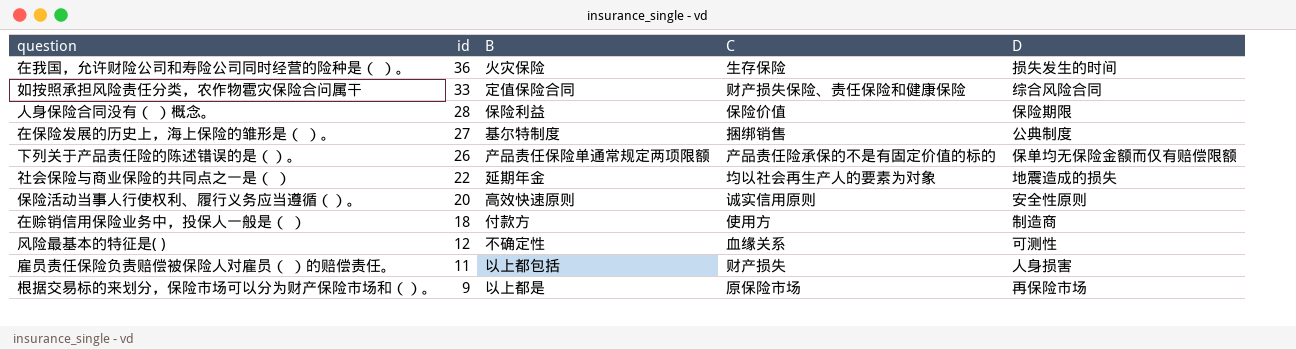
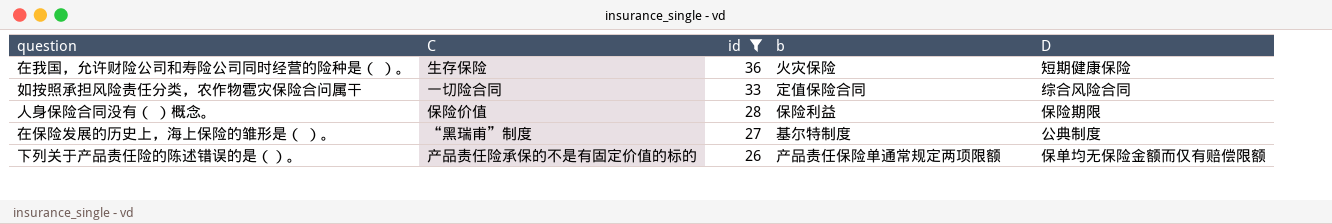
filter: none -> id >= 26
column C | position: 4 -> 2
column name: B -> b
在我国，允许财险公司和寿险公司同时经营的险种是（ ）。 | D: 损失发生的时间 -> 短期健康保险
如按照承担风险责任分类，农作物雹灾保险合问属干 | C: 财产损失保险、责任保险和健康保险 -> 一切险合同
在保险发展的历史上，海上保险的雏形是（ ）。 | C: 捆绑销售 -> “黑瑞甫”制度

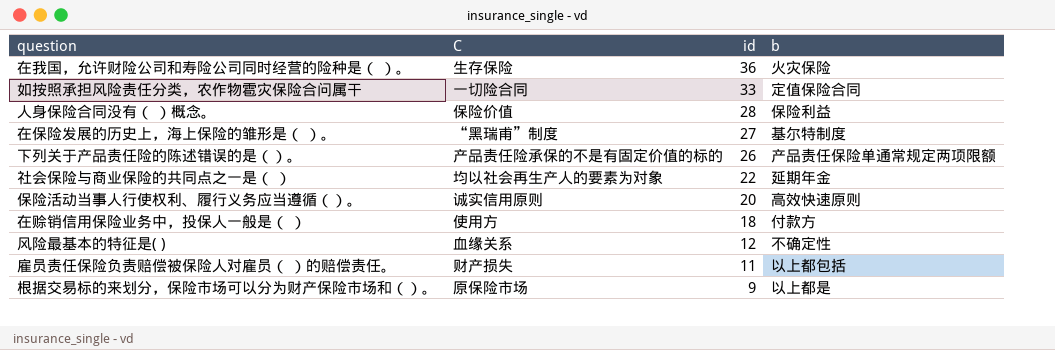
filter: id >= 26 -> none
column D | position: 5 -> none

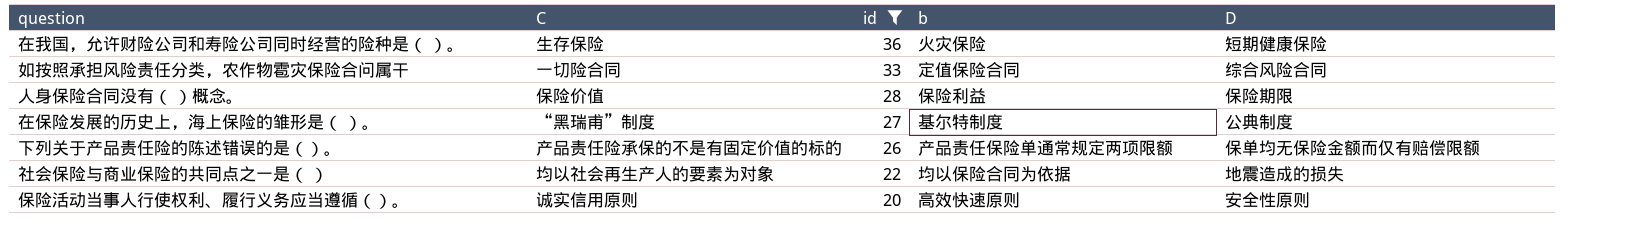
filter: none -> id >= 20
column D | position: none -> 5
社会保险与商业保险的共同点之一是（ ） | b: 延期年金 -> 均以保险合同为依据

